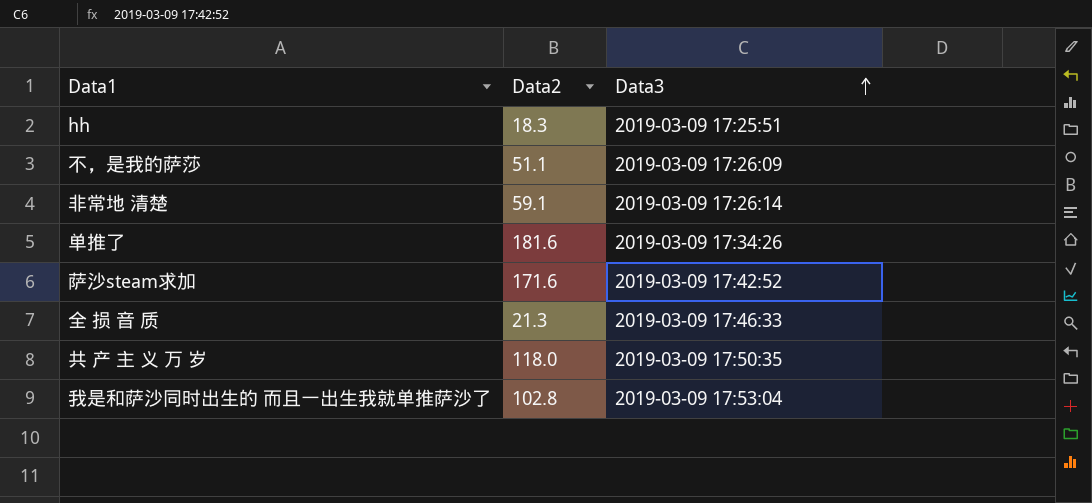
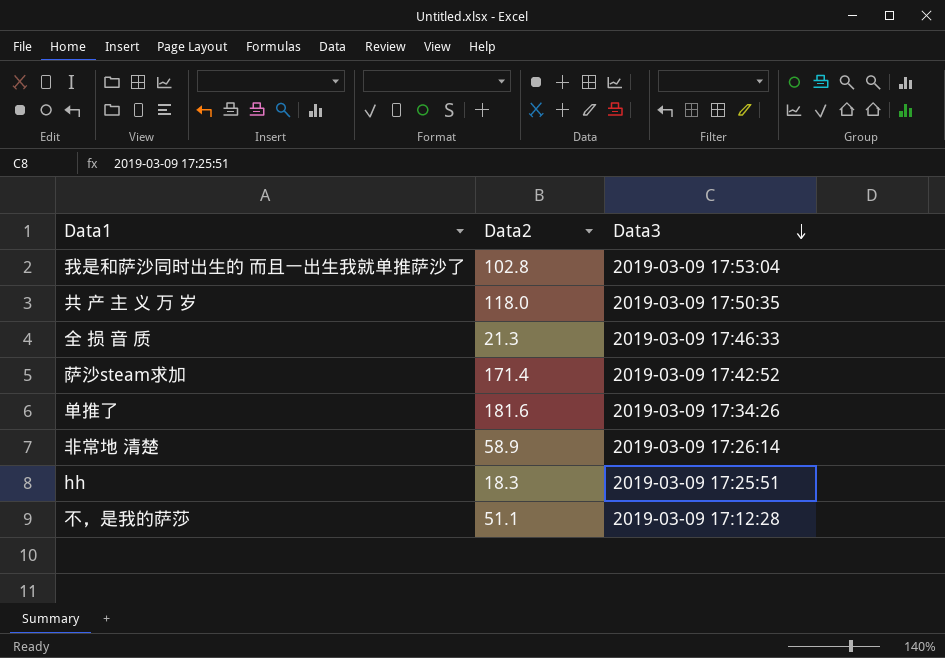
row order: Data3 ascending -> Data3 descending
萨沙steam求加 | Data2: 171.6 -> 171.4
非常地 清楚 | Data2: 59.1 -> 58.9
不，是我的萨莎 | Data3: 2019-03-09 17:26:09 -> 2019-03-09 17:12:28

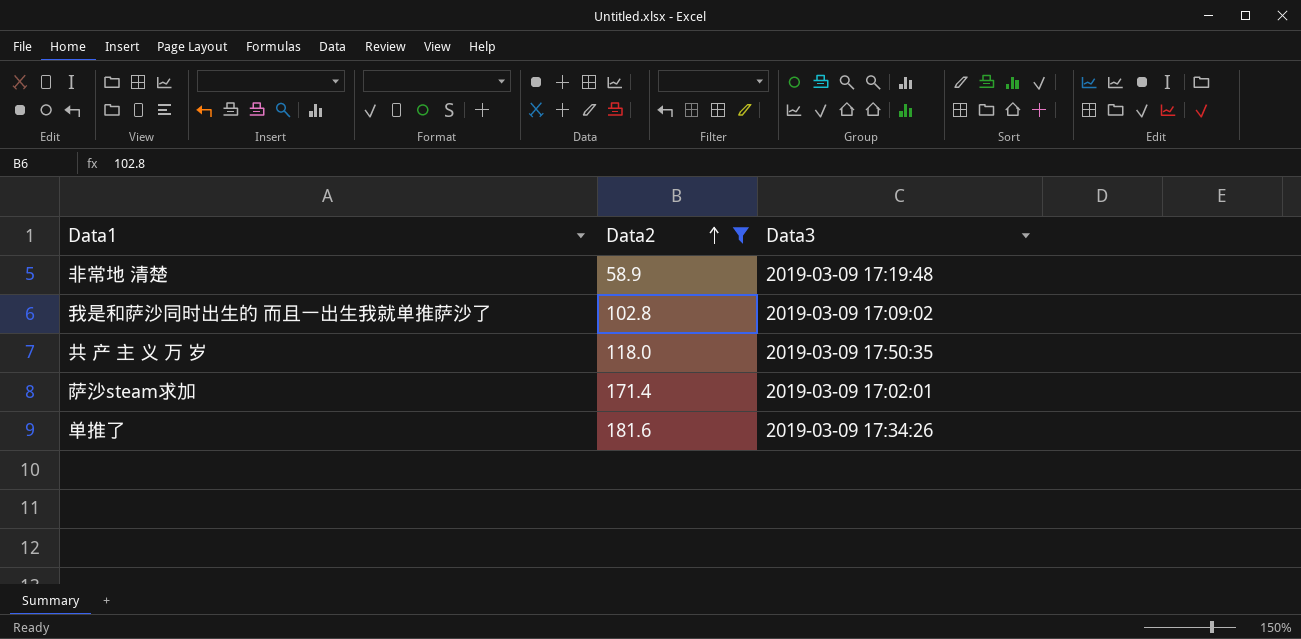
filter: none -> Data2 >= 58.9
row order: Data3 descending -> Data2 ascending
非常地 清楚 | Data3: 2019-03-09 17:26:14 -> 2019-03-09 17:19:48
我是和萨沙同时出生的 而且一出生我就单推萨沙了 | Data3: 2019-03-09 17:53:04 -> 2019-03-09 17:09:02
萨沙steam求加 | Data3: 2019-03-09 17:42:52 -> 2019-03-09 17:02:01

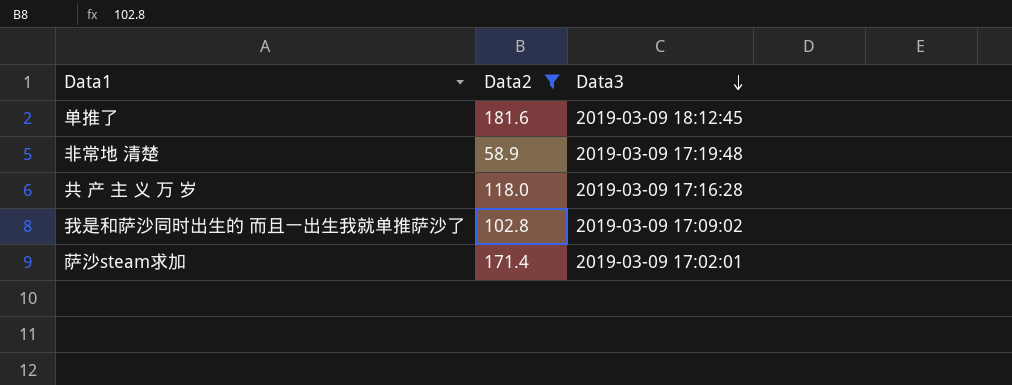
row order: Data2 ascending -> Data3 descending
单推了 | Data3: 2019-03-09 17:34:26 -> 2019-03-09 18:12:45
共 产 主 义 万 岁 | Data3: 2019-03-09 17:50:35 -> 2019-03-09 17:16:28

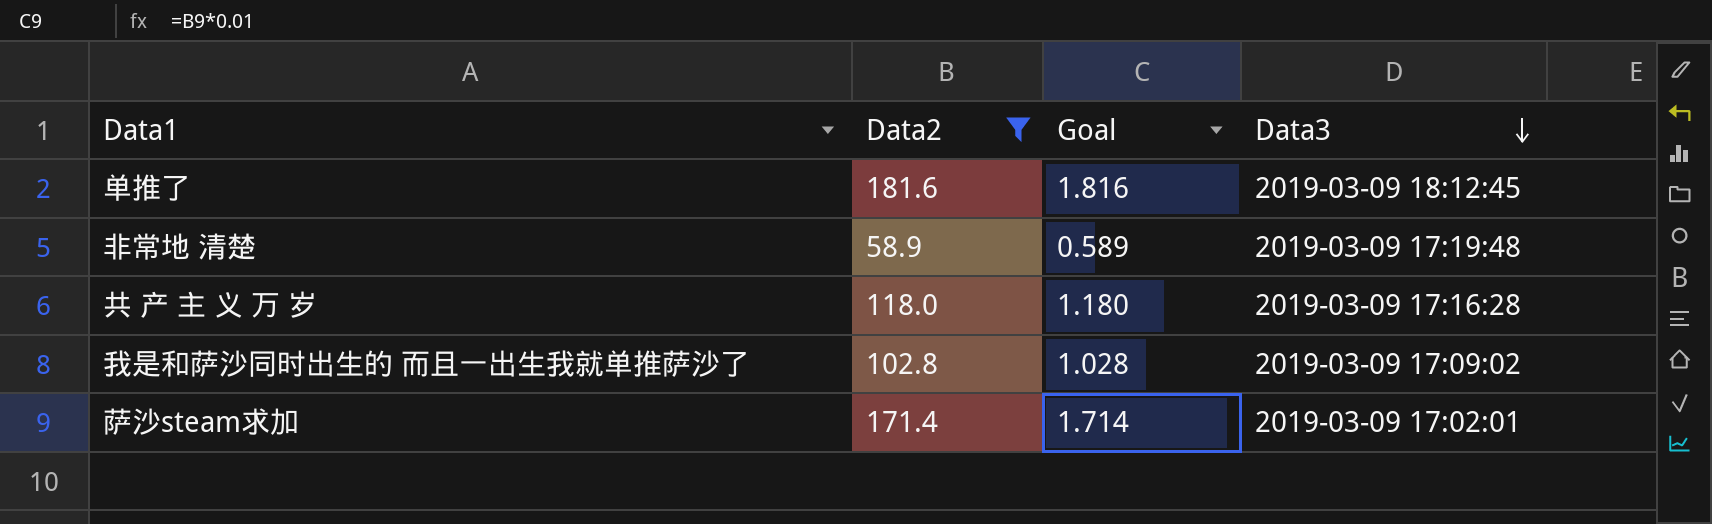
column Goal | formula: none -> [Data2] * 0.01

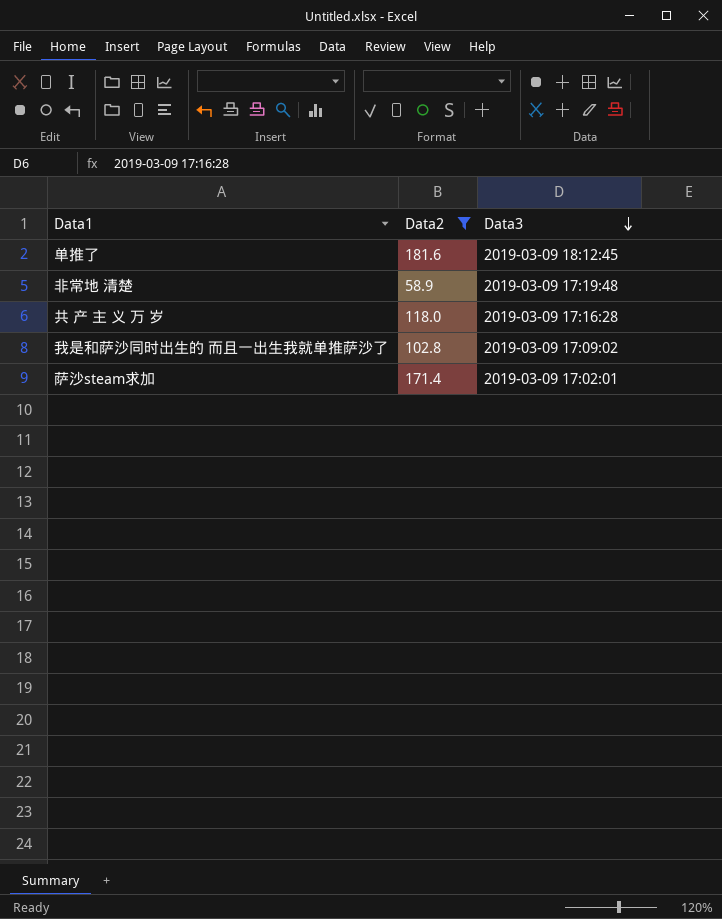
column Goal | formula: [Data2] * 0.01 -> none

